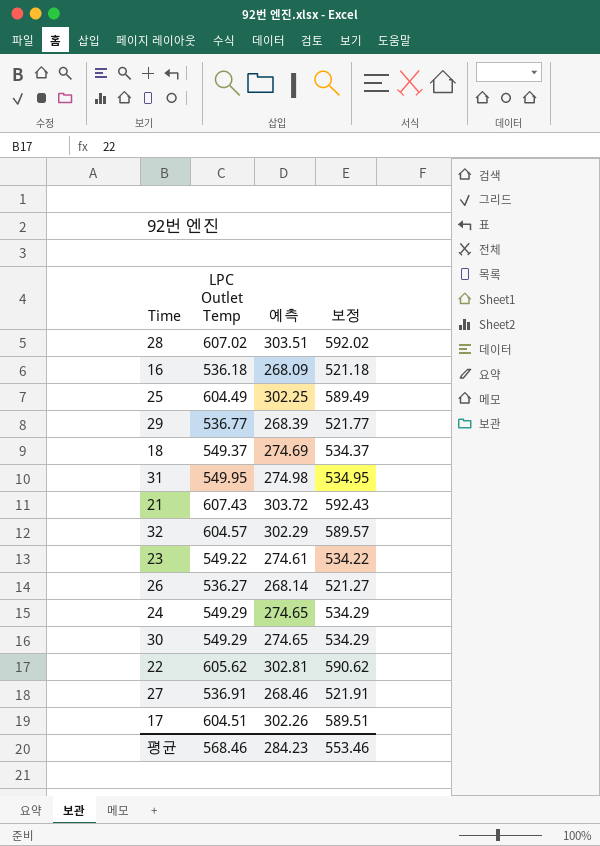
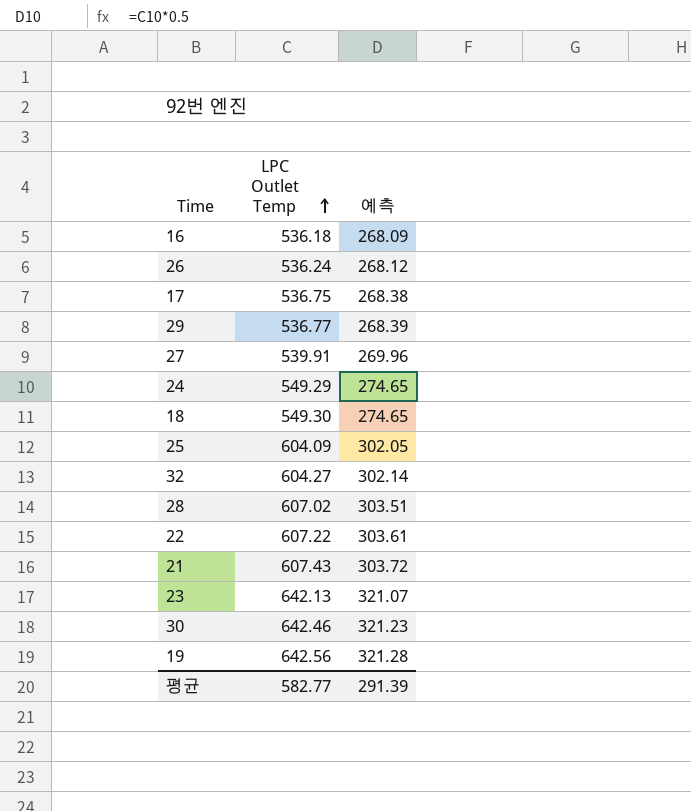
row order: none -> LPC Outlet Temp ascending
column 보정 | formula: [LPC Outlet Temp] - 15 -> none
row 31: 549.95 | 274.98 | 534.95 -> none
26 | LPC Outlet Temp: 536.27 -> 536.24
26 | 예측: 268.14 -> 268.12
17 | LPC Outlet Temp: 604.51 -> 536.75
17 | 예측: 302.26 -> 268.38
27 | LPC Outlet Temp: 536.91 -> 539.91
27 | 예측: 268.46 -> 269.96
18 | LPC Outlet Temp: 549.37 -> 549.30
18 | 예측: 274.69 -> 274.65
25 | LPC Outlet Temp: 604.49 -> 604.09
25 | 예측: 302.25 -> 302.05
32 | LPC Outlet Temp: 604.57 -> 604.27
32 | 예측: 302.29 -> 302.14
22 | LPC Outlet Temp: 605.62 -> 607.22
22 | 예측: 302.81 -> 303.61
23 | LPC Outlet Temp: 549.22 -> 642.13
23 | 예측: 274.61 -> 321.07
30 | LPC Outlet Temp: 549.29 -> 642.46
30 | 예측: 274.65 -> 321.23
row 19: none -> 642.56 | 321.28
평균 | LPC Outlet Temp: 568.46 -> 582.77
평균 | 예측: 284.23 -> 291.39

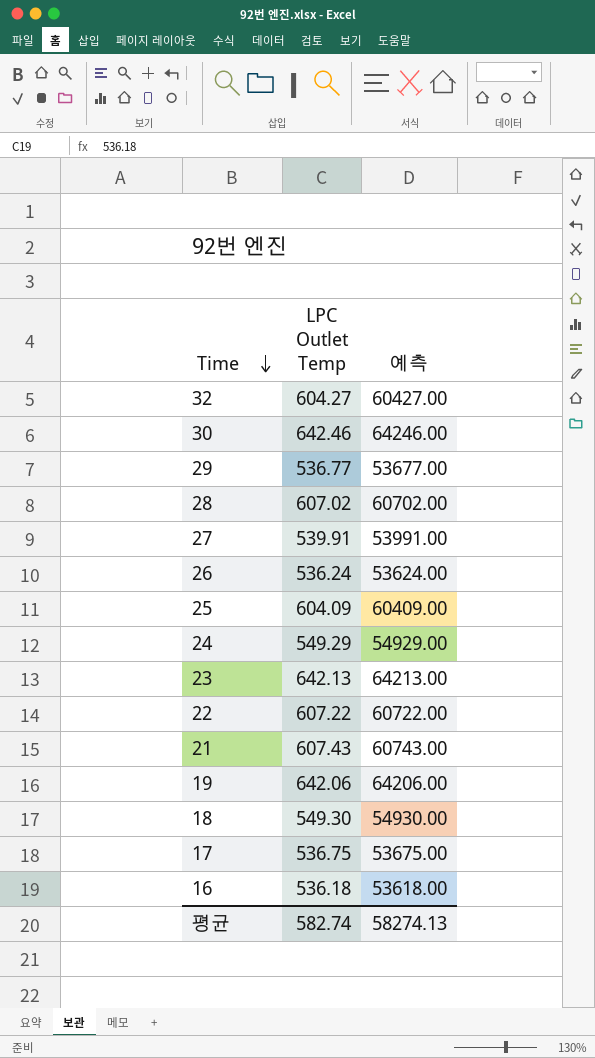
row order: LPC Outlet Temp ascending -> Time descending
column 예측 | formula: [LPC Outlet Temp] * 0.5 -> [LPC Outlet Temp] * 100
19 | LPC Outlet Temp: 642.56 -> 642.06
평균 | LPC Outlet Temp: 582.77 -> 582.74
평균 | 예측: 291.39 -> 58274.13

